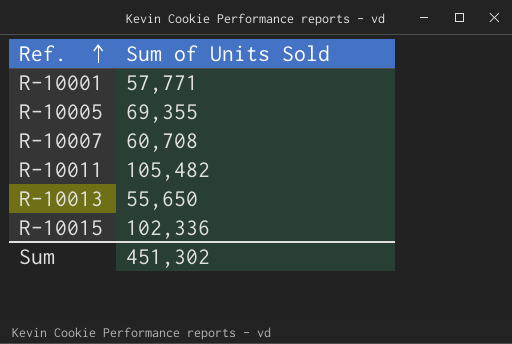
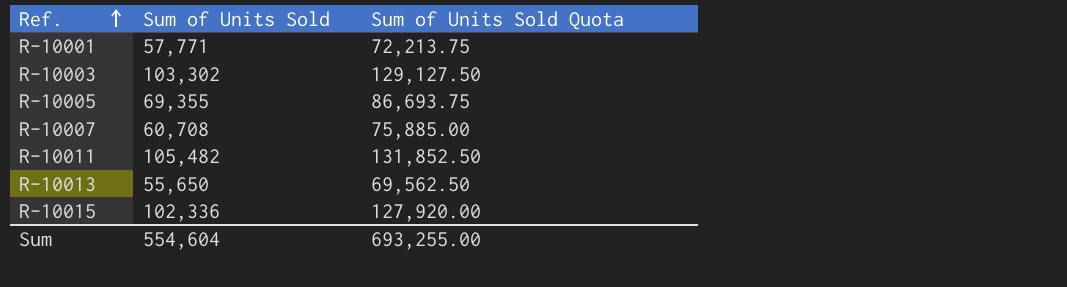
column Sum of Units Sold Quota | formula: none -> [Sum of Units Sold] * 1.25
row R-10003: none -> 103,302 | 129,127.50
Sum | Sum of Units Sold: 451,302 -> 554,604

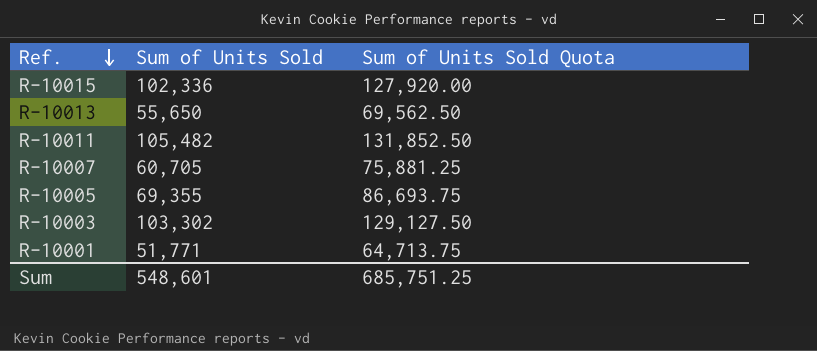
row order: Ref. ascending -> Ref. descending
R-10007 | Sum of Units Sold: 60,708 -> 60,705
R-10007 | Sum of Units Sold Quota: 75,885.00 -> 75,881.25
R-10001 | Sum of Units Sold: 57,771 -> 51,771
R-10001 | Sum of Units Sold Quota: 72,213.75 -> 64,713.75
Sum | Sum of Units Sold: 554,604 -> 548,601
Sum | Sum of Units Sold Quota: 693,255.00 -> 685,751.25

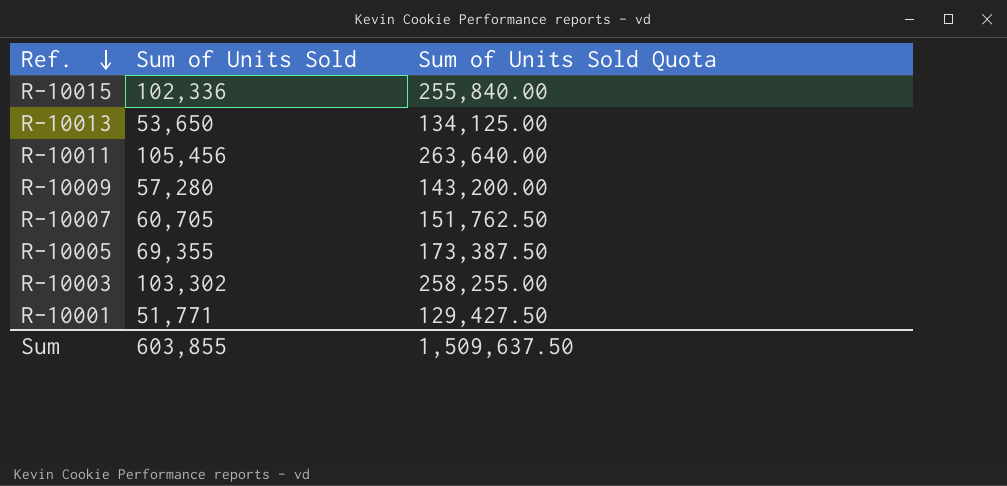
column Sum of Units Sold Quota | formula: [Sum of Units Sold] * 1.25 -> [Sum of Units Sold] * 2.5
R-10013 | Sum of Units Sold: 55,650 -> 53,650
R-10011 | Sum of Units Sold: 105,482 -> 105,456
row R-10009: none -> 57,280 | 143,200.00
Sum | Sum of Units Sold: 548,601 -> 603,855
Sum | Sum of Units Sold Quota: 685,751.25 -> 1,509,637.50

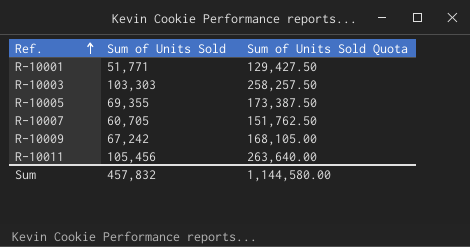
row order: Ref. descending -> Ref. ascending
row R-10015: 102,336 | 255,840.00 -> none
row R-10013: 53,650 | 134,125.00 -> none
R-10003 | Sum of Units Sold: 103,302 -> 103,303
R-10003 | Sum of Units Sold Quota: 258,255.00 -> 258,257.50
R-10009 | Sum of Units Sold: 57,280 -> 67,242
R-10009 | Sum of Units Sold Quota: 143,200.00 -> 168,105.00
Sum | Sum of Units Sold: 603,855 -> 457,832
Sum | Sum of Units Sold Quota: 1,509,637.50 -> 1,144,580.00

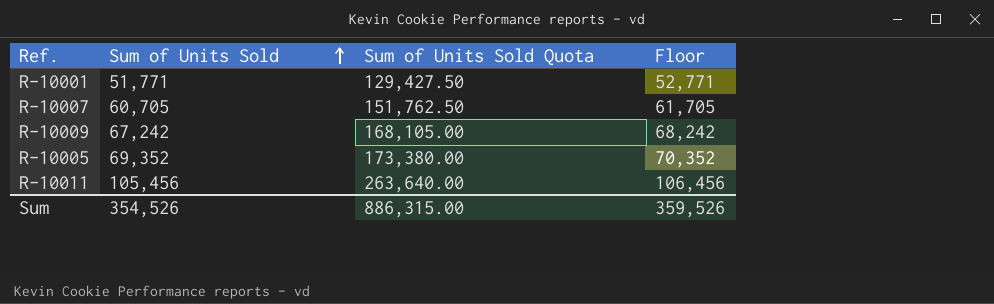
row order: Ref. ascending -> Sum of Units Sold ascending
column Floor | formula: none -> [Sum of Units Sold] + 1000
row R-10003: 103,303 | 258,257.50 -> none
R-10005 | Sum of Units Sold: 69,355 -> 69,352
R-10005 | Sum of Units Sold Quota: 173,387.50 -> 173,380.00
Sum | Sum of Units Sold: 457,832 -> 354,526
Sum | Sum of Units Sold Quota: 1,144,580.00 -> 886,315.00

